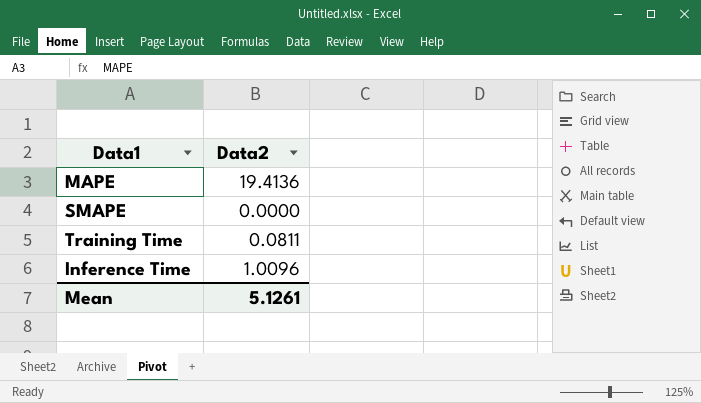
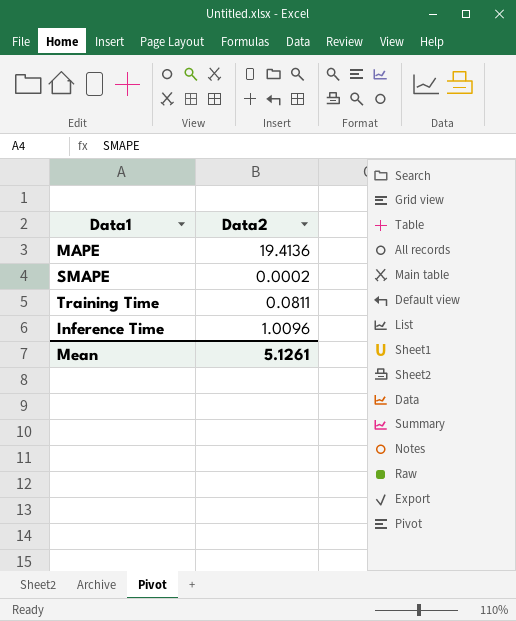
SMAPE | Data2: 0.0000 -> 0.0002

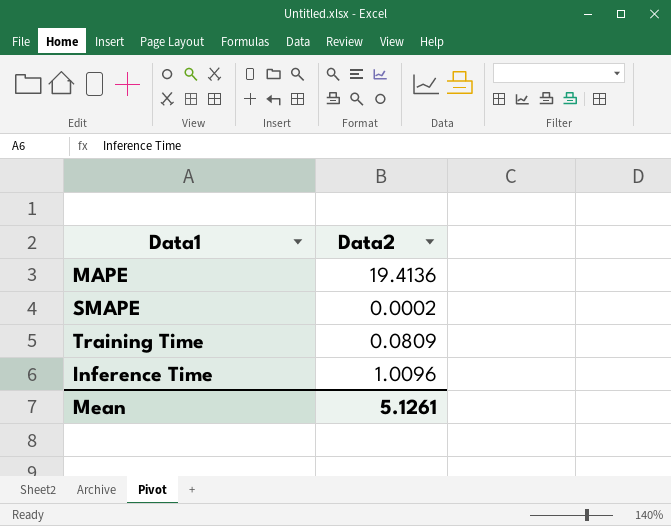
Training Time | Data2: 0.0811 -> 0.0809

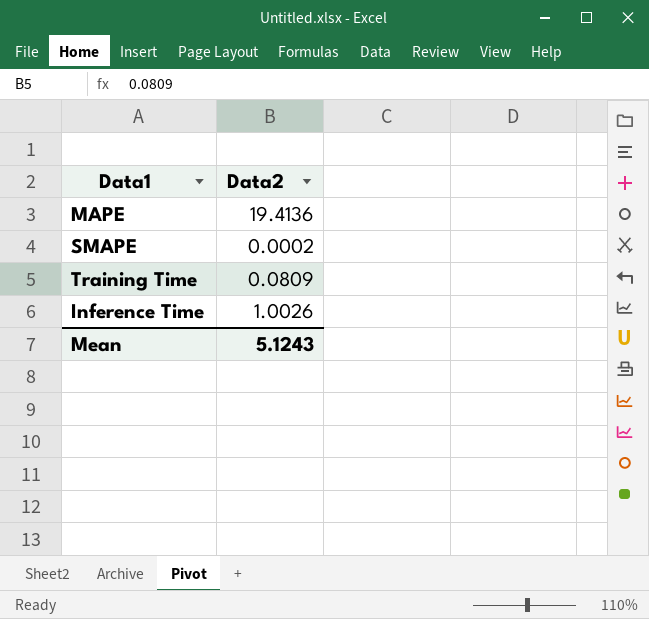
Inference Time | Data2: 1.0096 -> 1.0026
Mean | Data2: 5.1261 -> 5.1243

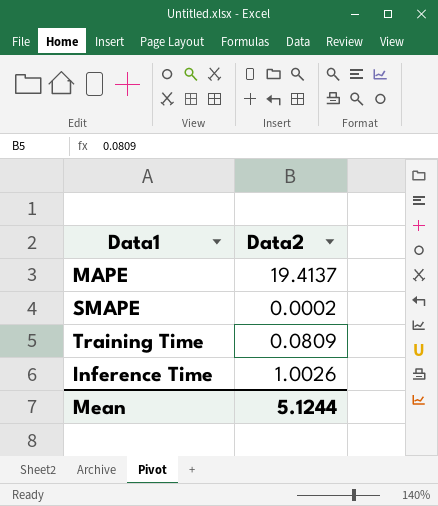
MAPE | Data2: 19.4136 -> 19.4137
Mean | Data2: 5.1243 -> 5.1244

